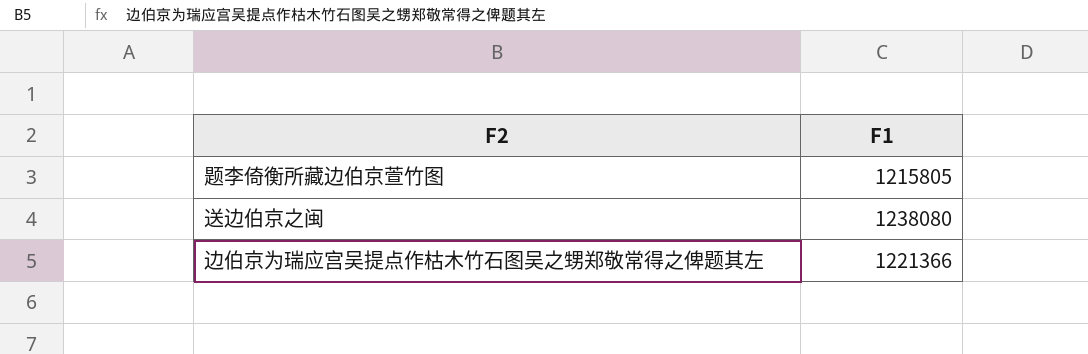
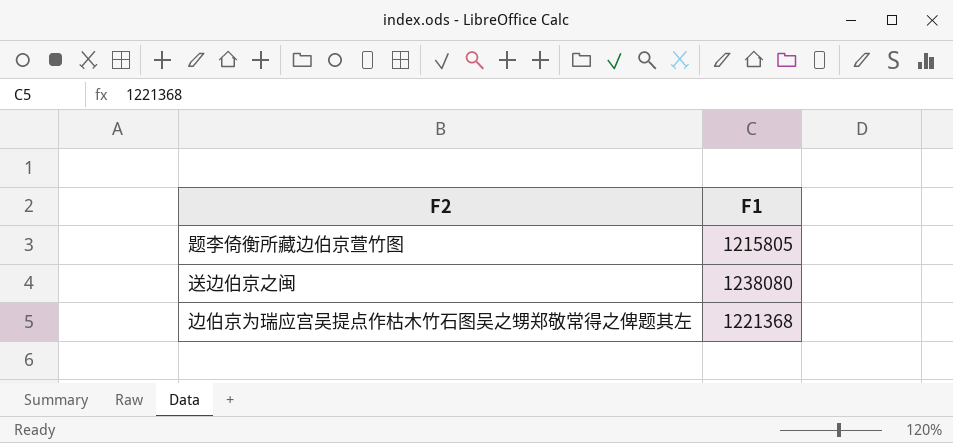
边伯京为瑞应宫吴提点作枯木竹石图吴之甥郑敬常得之俾题其左 | F1: 1221366 -> 1221368

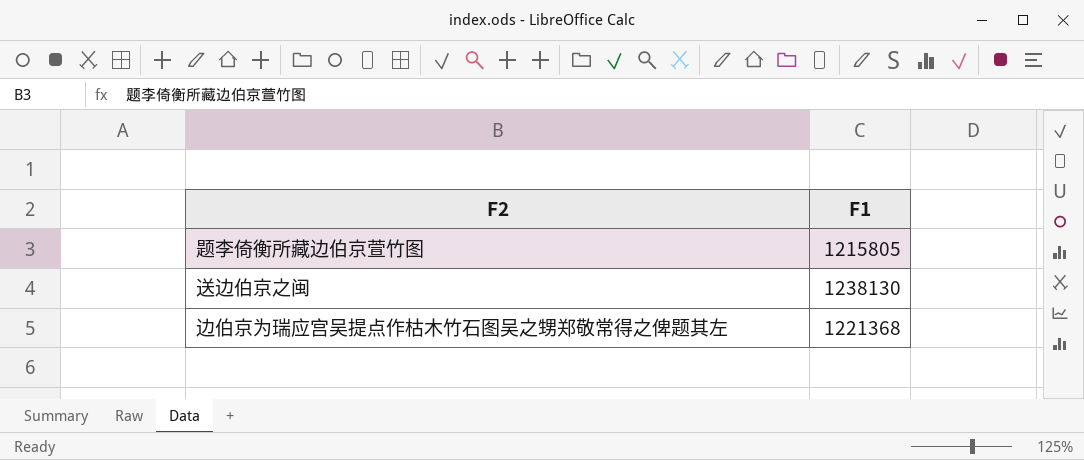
送边伯京之闽 | F1: 1238080 -> 1238130

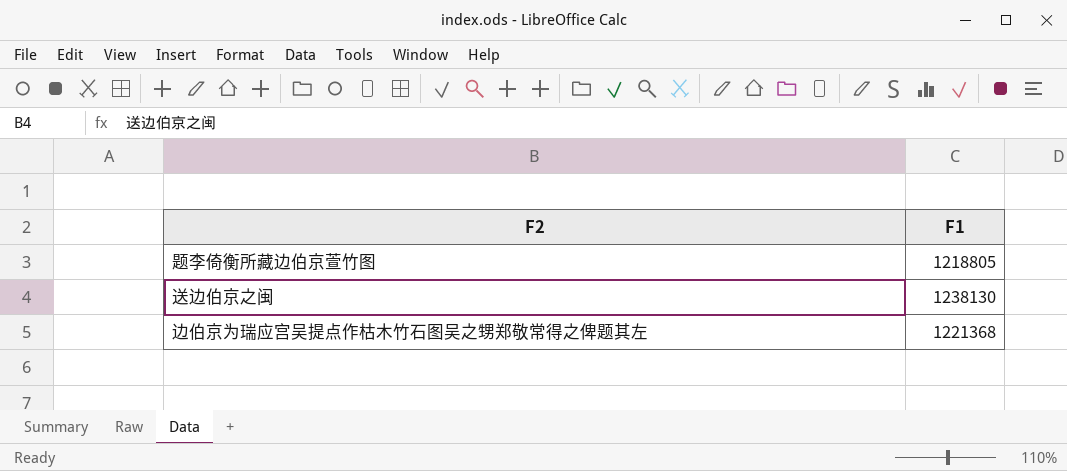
题李倚衡所藏边伯京萱竹图 | F1: 1215805 -> 1218805

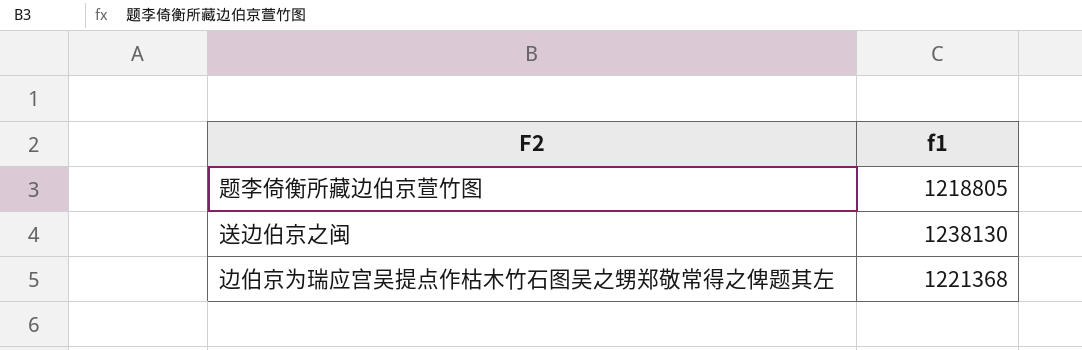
column name: F1 -> f1

